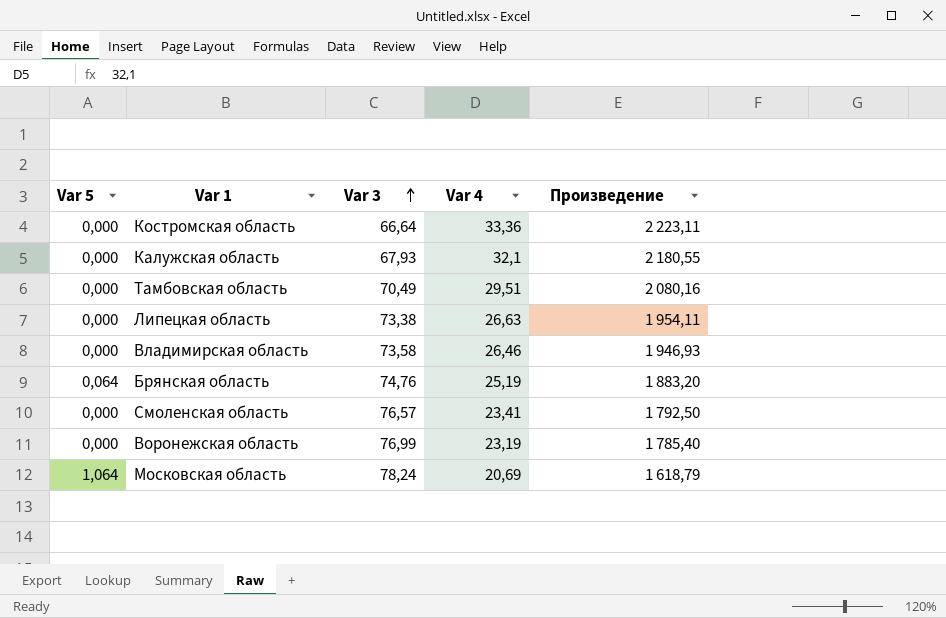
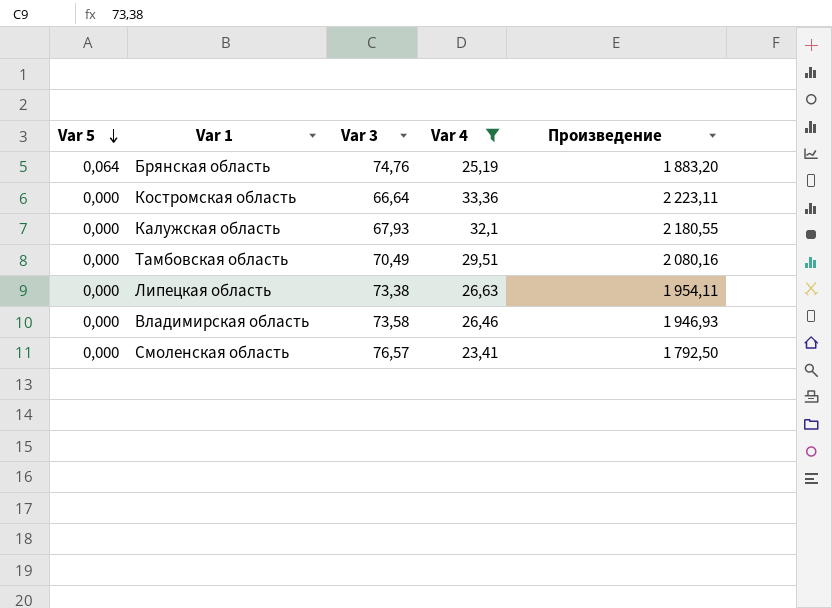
filter: none -> Var 4 >= 23,41
row order: Var 3 ascending -> Var 5 descending

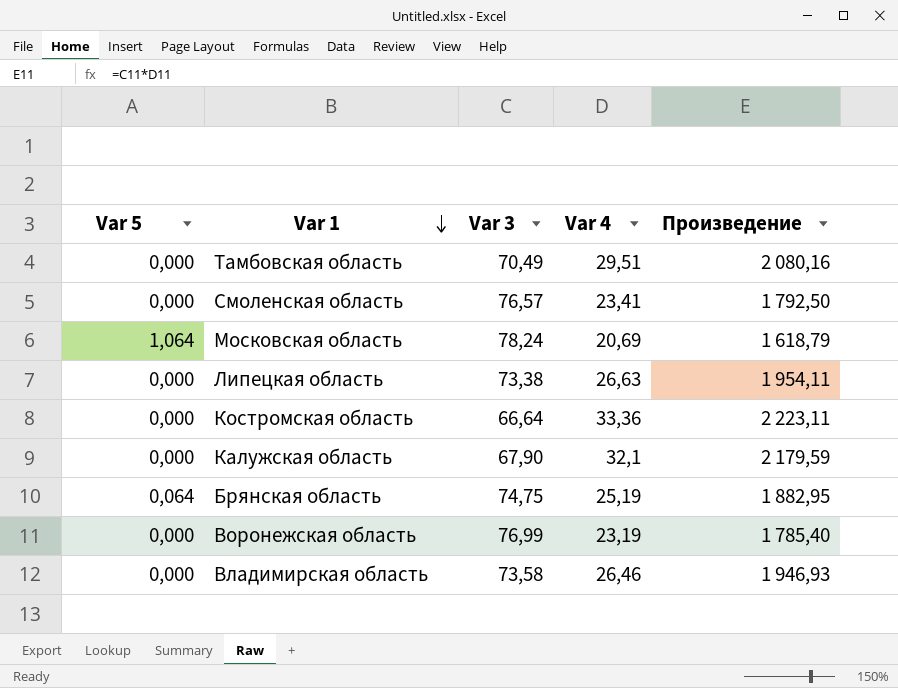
filter: Var 4 >= 23,41 -> none
row order: Var 5 descending -> Var 1 descending
Калужская область | Var 3: 67,93 -> 67,90
Калужская область | Произведение: 2 180,55 -> 2 179,59
Брянская область | Var 3: 74,76 -> 74,75
Брянская область | Произведение: 1 883,20 -> 1 882,95

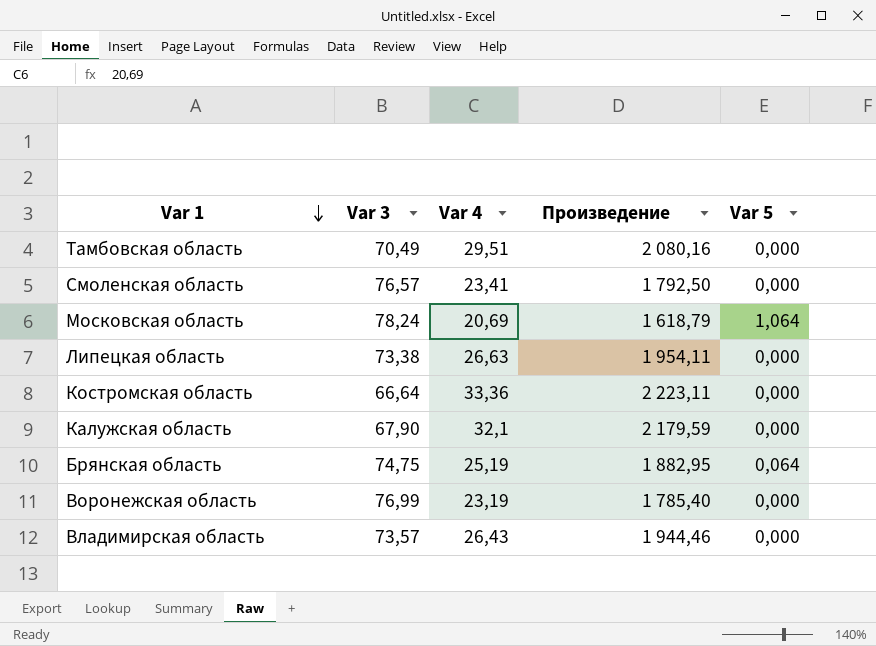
column Var 5 | position: 1 -> 5
Bладимирская область | Var 3: 73,58 -> 73,57
Bладимирская область | Var 4: 26,46 -> 26,43
Bладимирская область | Произведение: 1 946,93 -> 1 944,46

